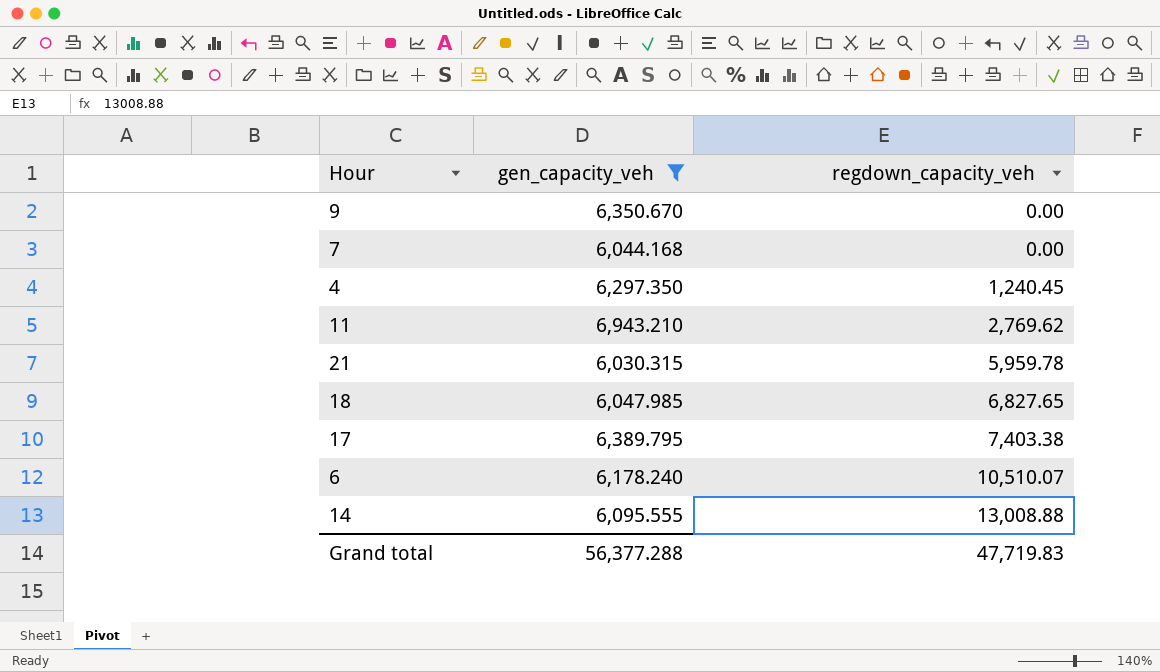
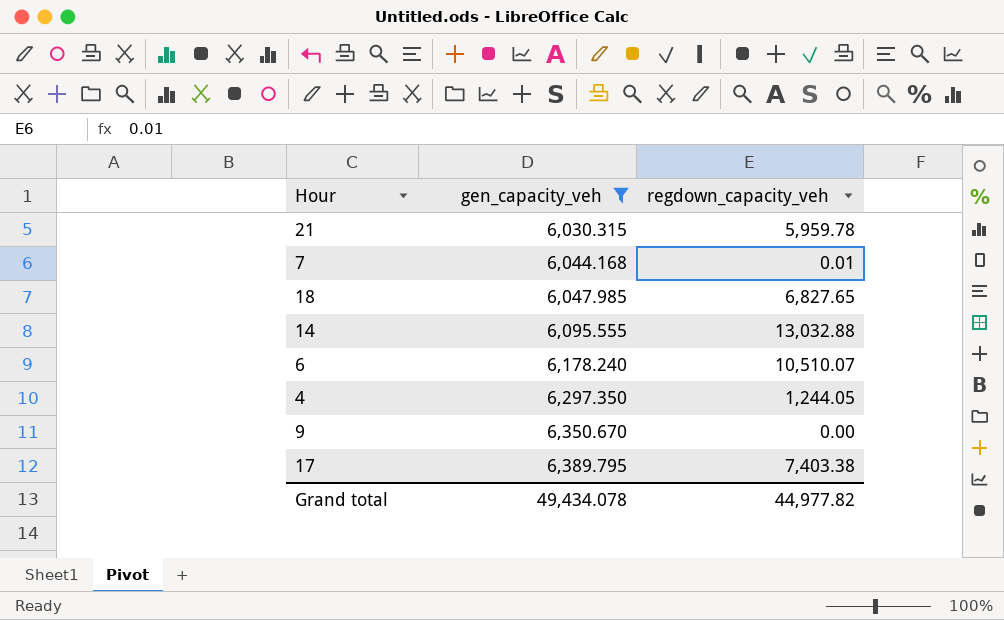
row order: regdown_capacity_veh ascending -> gen_capacity_veh ascending
row 11: 6,943.210 | 2,769.62 -> none
7 | regdown_capacity_veh: 0.00 -> 0.01
14 | regdown_capacity_veh: 13,008.88 -> 13,032.88
4 | regdown_capacity_veh: 1,240.45 -> 1,244.05
Grand total | gen_capacity_veh: 56,377.288 -> 49,434.078
Grand total | regdown_capacity_veh: 47,719.83 -> 44,977.82

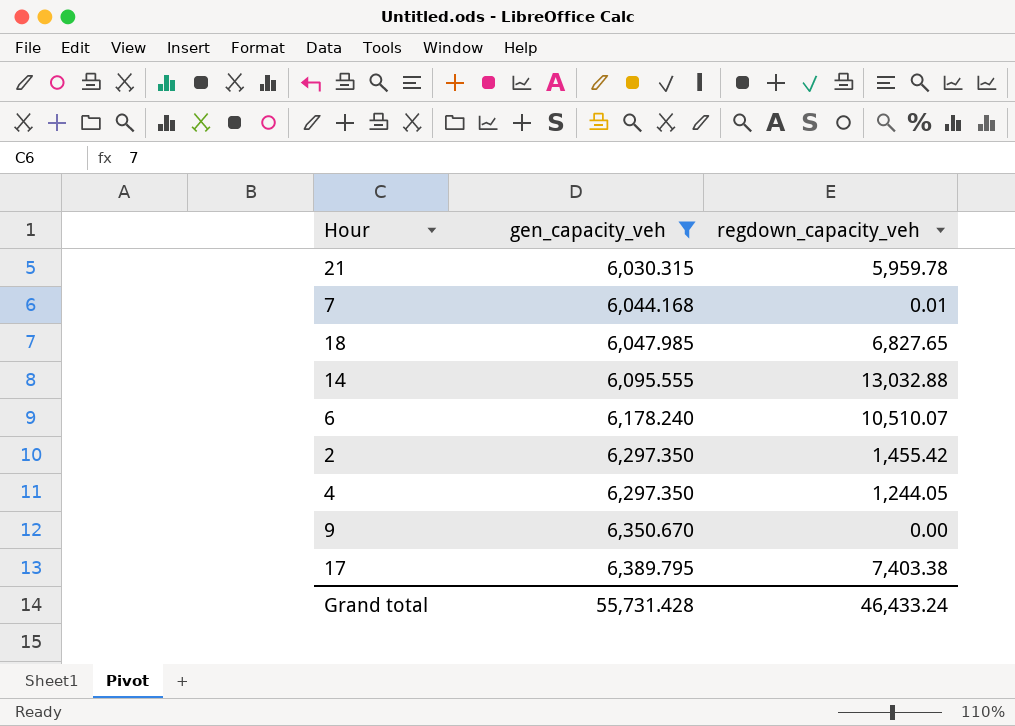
row 2: none -> 6,297.350 | 1,455.42
Grand total | gen_capacity_veh: 49,434.078 -> 55,731.428
Grand total | regdown_capacity_veh: 44,977.82 -> 46,433.24

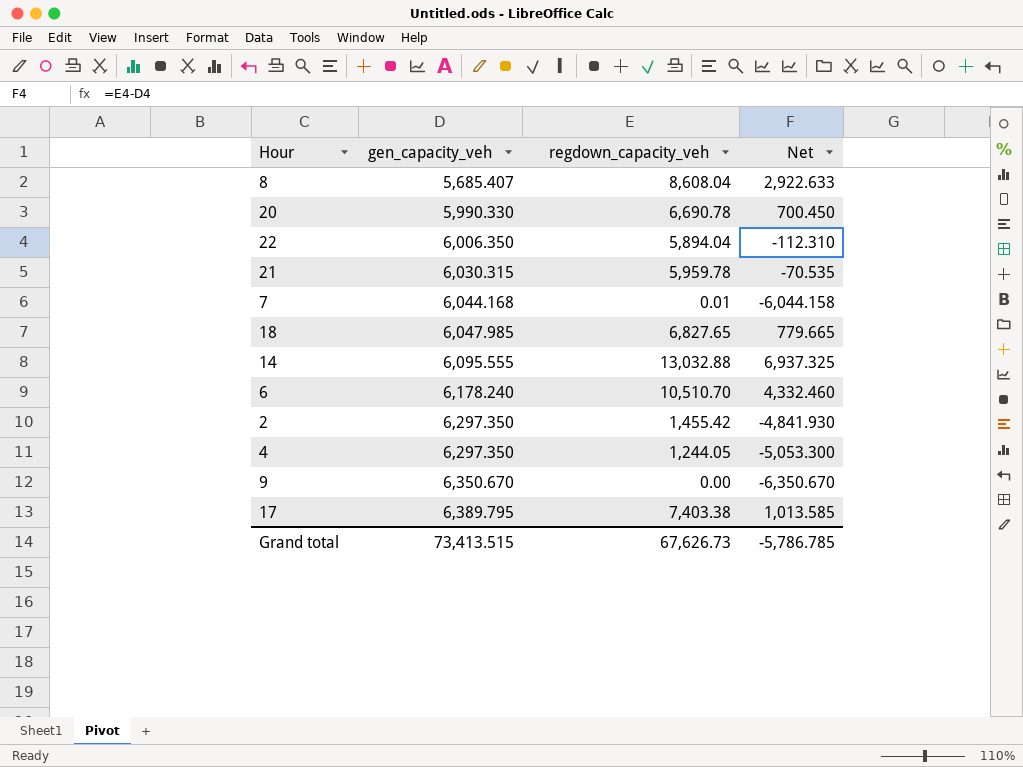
filter: gen_capacity_veh >= 6,030.315 -> none
column Net | formula: none -> [regdown_capacity_veh] - [gen_capacity_veh]
6 | regdown_capacity_veh: 10,510.07 -> 10,510.70
Grand total | gen_capacity_veh: 55,731.428 -> 73,413.515
Grand total | regdown_capacity_veh: 46,433.24 -> 67,626.73

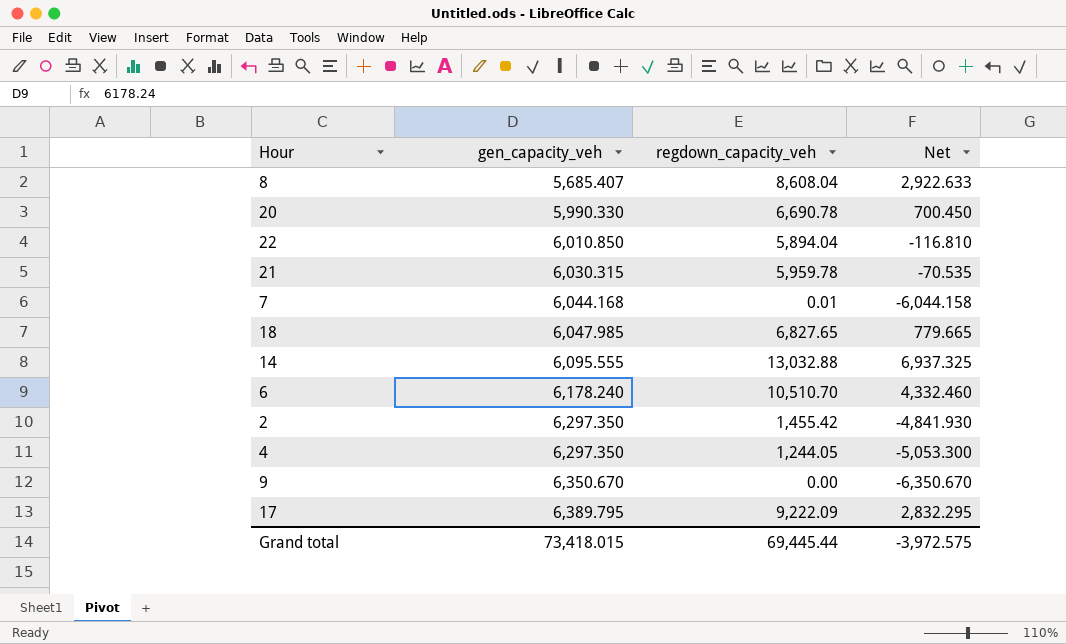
22 | gen_capacity_veh: 6,006.350 -> 6,010.850
22 | Net: -112.310 -> -116.810
17 | regdown_capacity_veh: 7,403.38 -> 9,222.09
17 | Net: 1,013.585 -> 2,832.295
Grand total | gen_capacity_veh: 73,413.515 -> 73,418.015
Grand total | regdown_capacity_veh: 67,626.73 -> 69,445.44
Grand total | Net: -5,786.785 -> -3,972.575

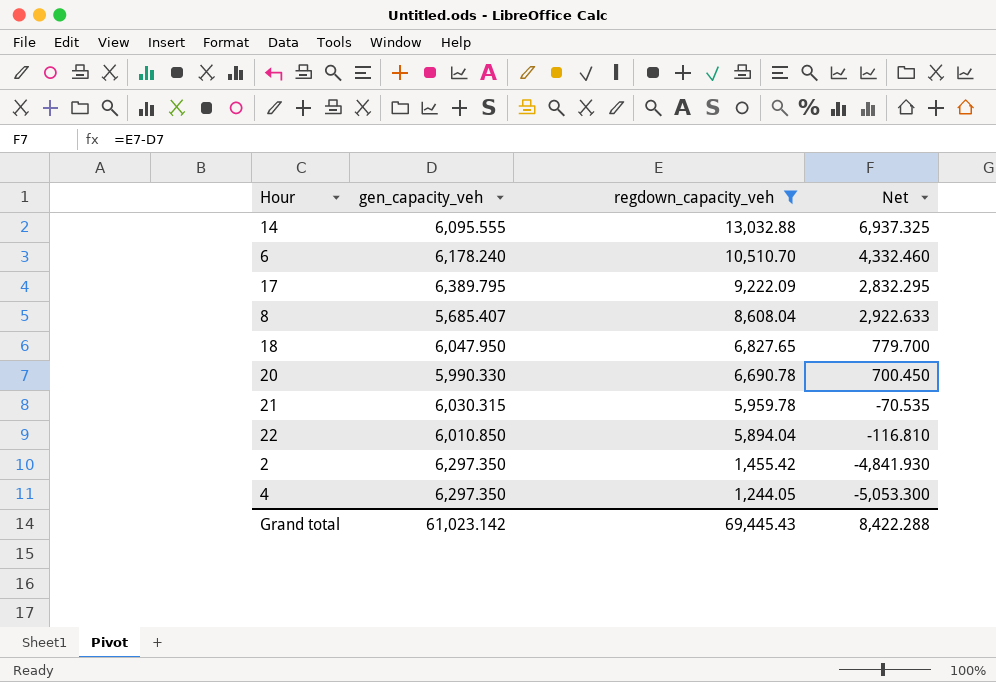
filter: none -> regdown_capacity_veh >= 1,244.05
row order: gen_capacity_veh ascending -> regdown_capacity_veh descending
18 | gen_capacity_veh: 6,047.985 -> 6,047.950
18 | Net: 779.665 -> 779.700
Grand total | gen_capacity_veh: 73,418.015 -> 61,023.142
Grand total | regdown_capacity_veh: 69,445.44 -> 69,445.43
Grand total | Net: -3,972.575 -> 8,422.288

